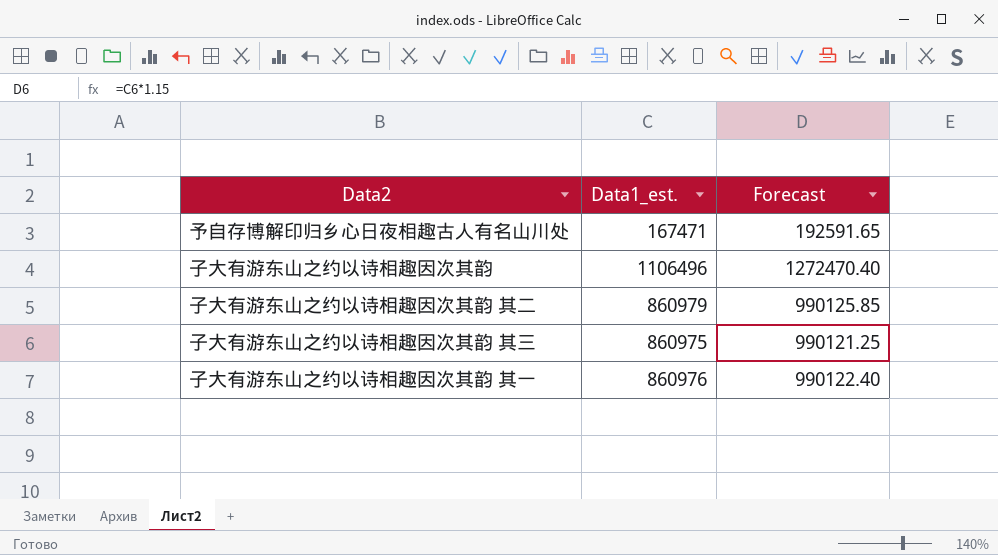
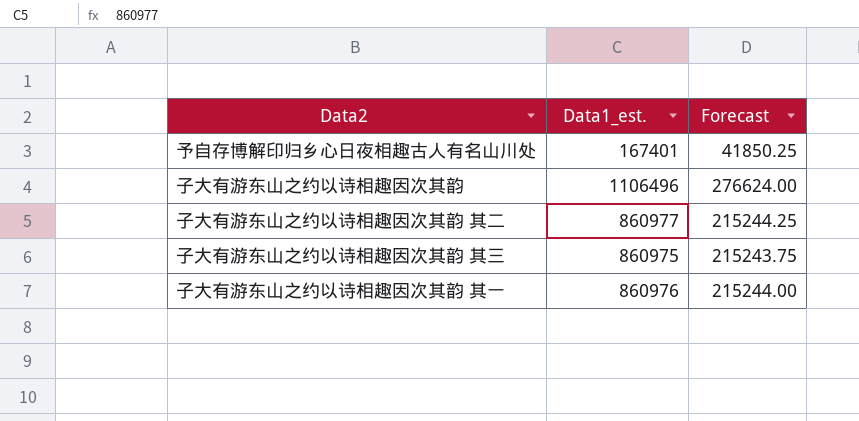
column Forecast | formula: [Data1_est.] * 1.15 -> [Data1_est.] * 0.25
予自存博解印归乡心日夜相趣古人有名山川处 | Data1_est.: 167471 -> 167401
子大有游东山之约以诗相趣因次其韵 其二 | Data1_est.: 860979 -> 860977

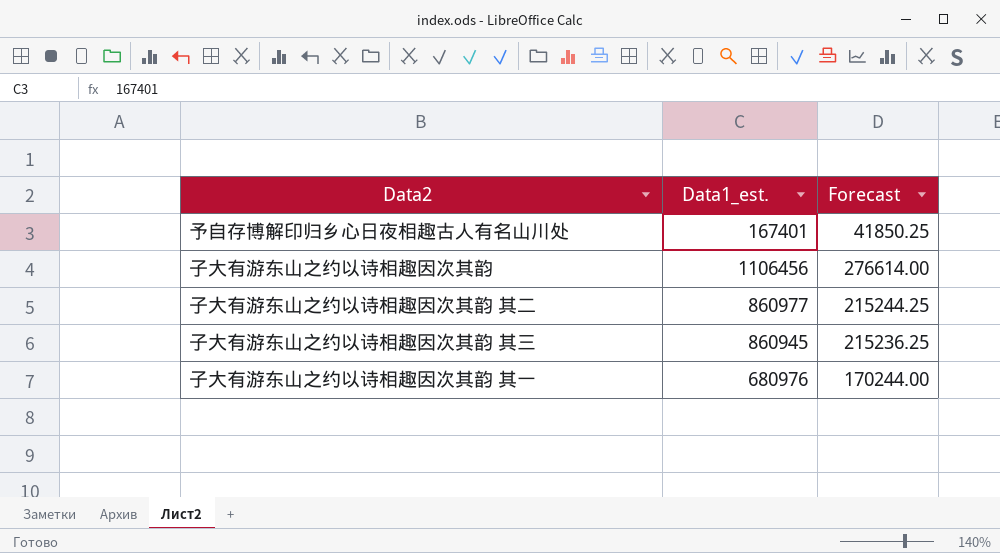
子大有游东山之约以诗相趣因次其韵 | Data1_est.: 1106496 -> 1106456
子大有游东山之约以诗相趣因次其韵 | Forecast: 276624.00 -> 276614.00
子大有游东山之约以诗相趣因次其韵 其三 | Data1_est.: 860975 -> 860945
子大有游东山之约以诗相趣因次其韵 其三 | Forecast: 215243.75 -> 215236.25
子大有游东山之约以诗相趣因次其韵 其一 | Data1_est.: 860976 -> 680976
子大有游东山之约以诗相趣因次其韵 其一 | Forecast: 215244.00 -> 170244.00

